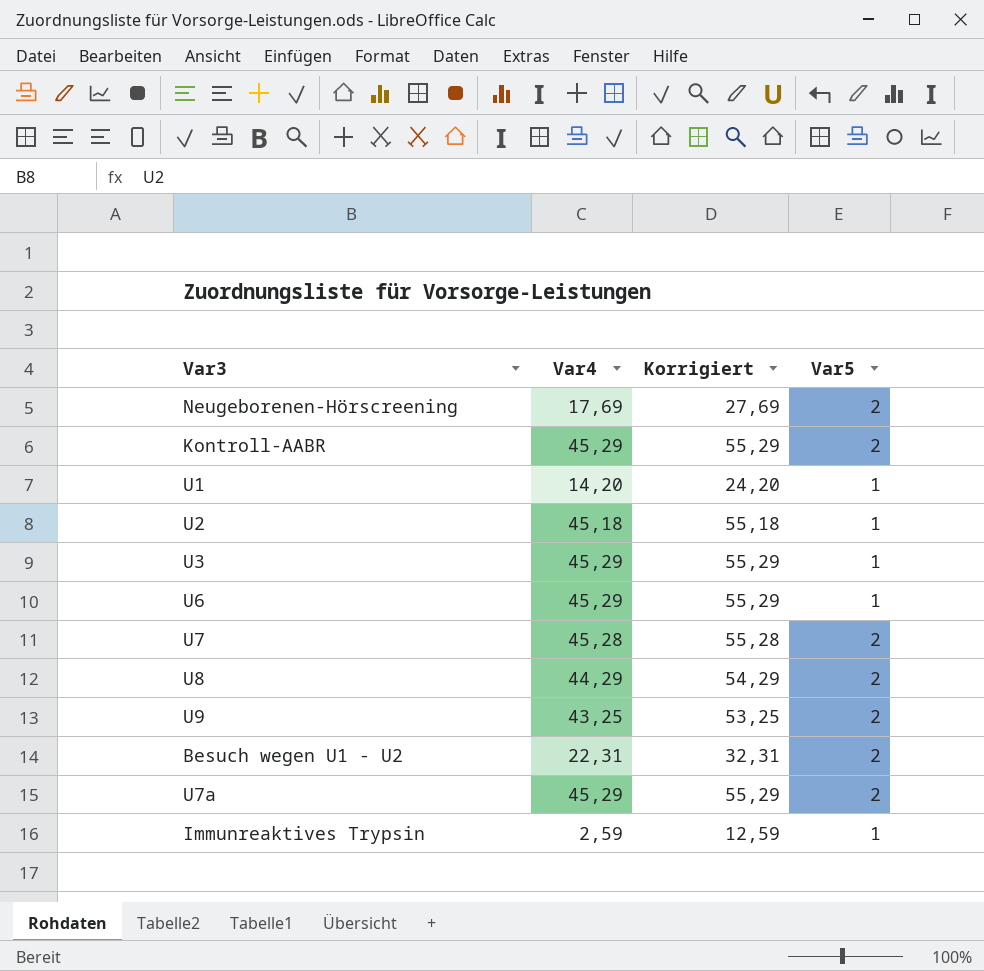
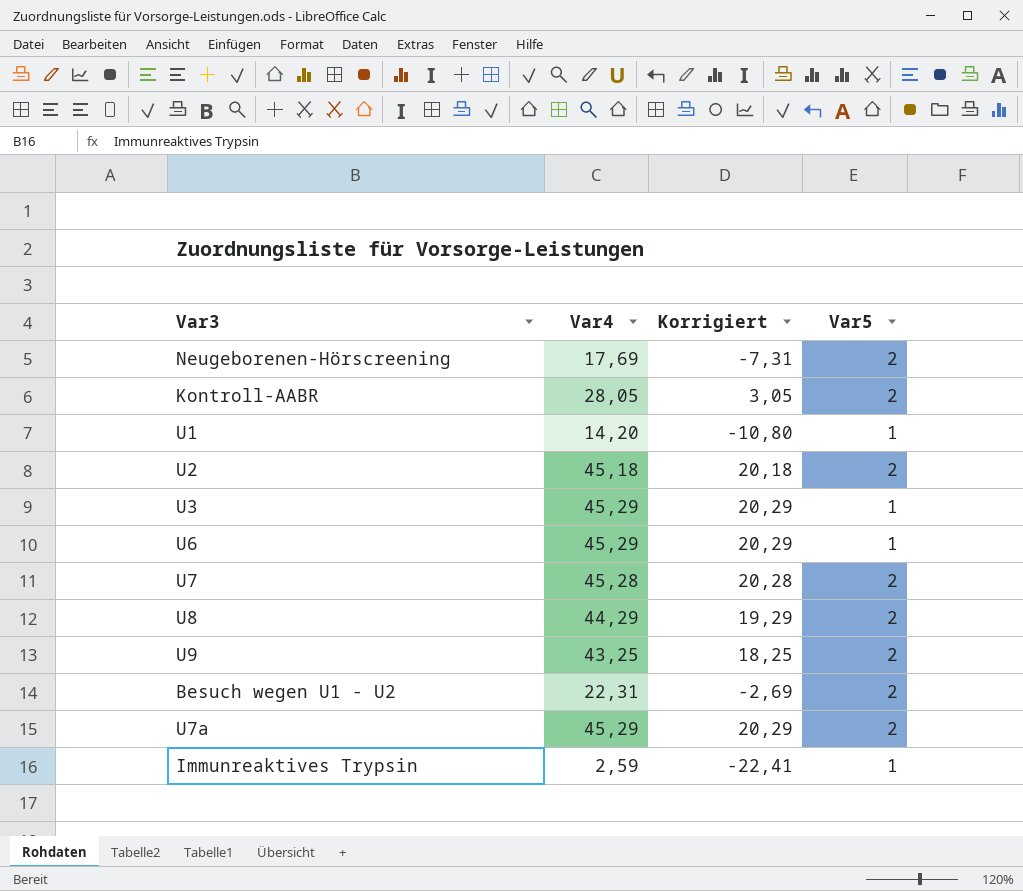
column Korrigiert | formula: [Var4] + 10 -> [Var4] - 25
Kontroll-AABR | Var4: 45,29 -> 28,05
U2 | Var5: 1 -> 2

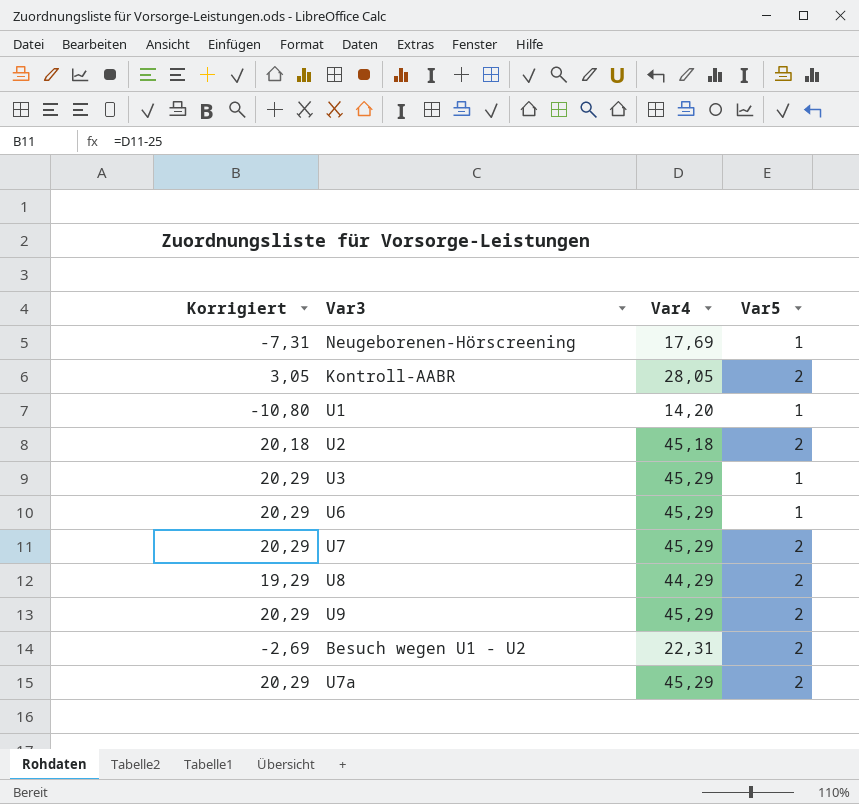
column Korrigiert | position: 3 -> 1
row Immunreaktives Trypsin: 2,59 | -22,41 | 1 -> none
Neugeborenen-Hörscreening | Var5: 2 -> 1
U7 | Korrigiert: 20,28 -> 20,29
U7 | Var4: 45,28 -> 45,29
U9 | Korrigiert: 18,25 -> 20,29
U9 | Var4: 43,25 -> 45,29

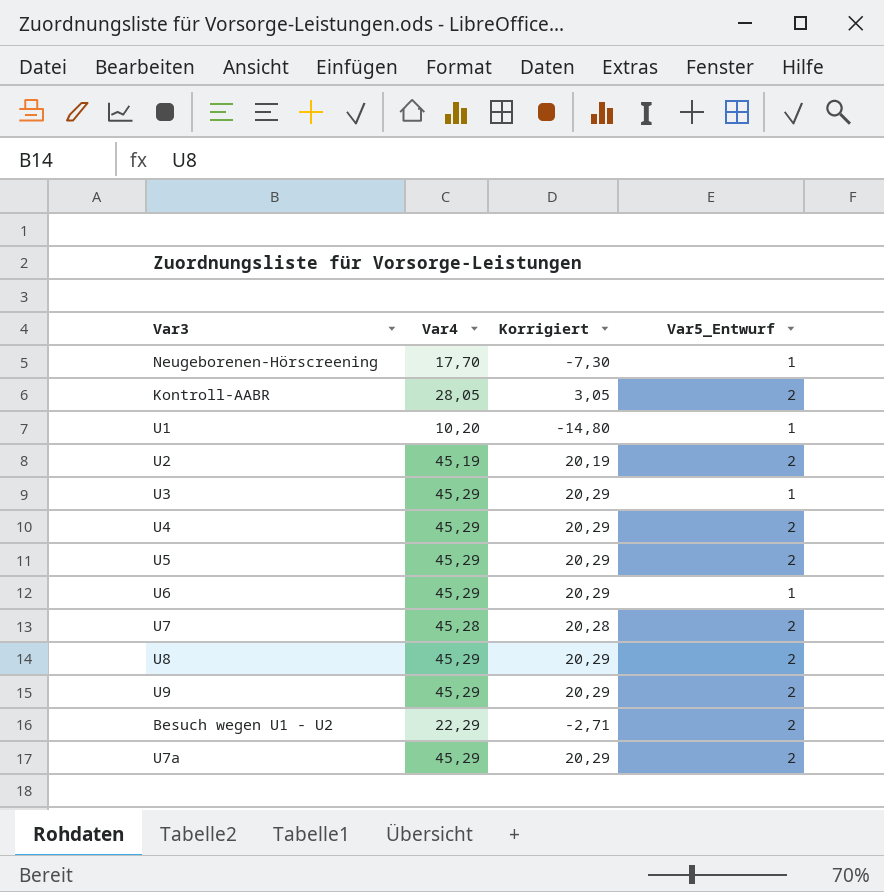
column Korrigiert | position: 1 -> 3
column name: Var5 -> Var5_Entwurf
Neugeborenen-Hörscreening | Var4: 17,69 -> 17,70
Neugeborenen-Hörscreening | Korrigiert: -7,31 -> -7,30
U1 | Var4: 14,20 -> 10,20
U1 | Korrigiert: -10,80 -> -14,80
U2 | Var4: 45,18 -> 45,19
U2 | Korrigiert: 20,18 -> 20,19
row U4: none -> 45,29 | 20,29 | 2
row U5: none -> 45,29 | 20,29 | 2
U7 | Var4: 45,29 -> 45,28
U7 | Korrigiert: 20,29 -> 20,28
U8 | Var4: 44,29 -> 45,29
U8 | Korrigiert: 19,29 -> 20,29
Besuch wegen U1 - U2 | Var4: 22,31 -> 22,29
Besuch wegen U1 - U2 | Korrigiert: -2,69 -> -2,71

